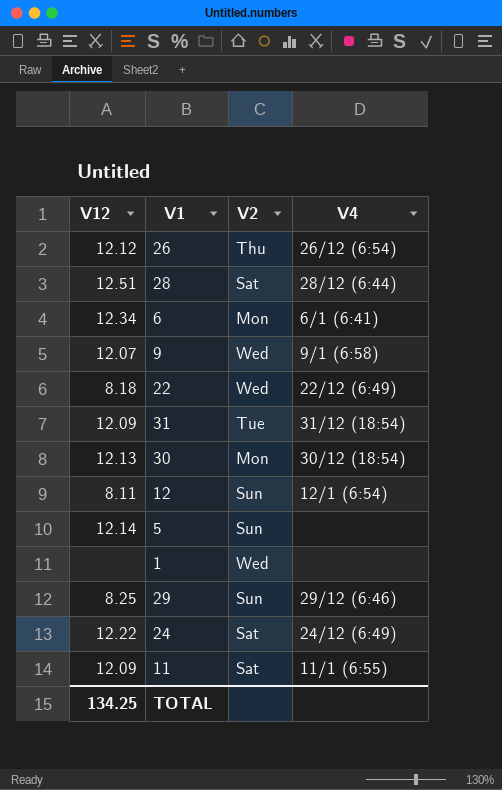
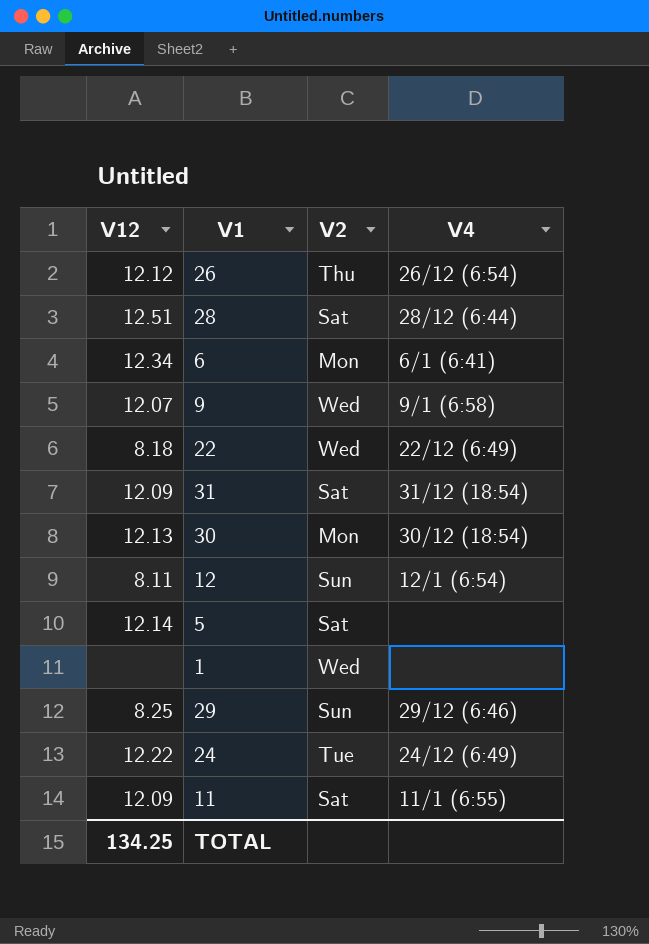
31 | V2: Tue -> Sat
5 | V2: Sun -> Sat
24 | V2: Sat -> Tue

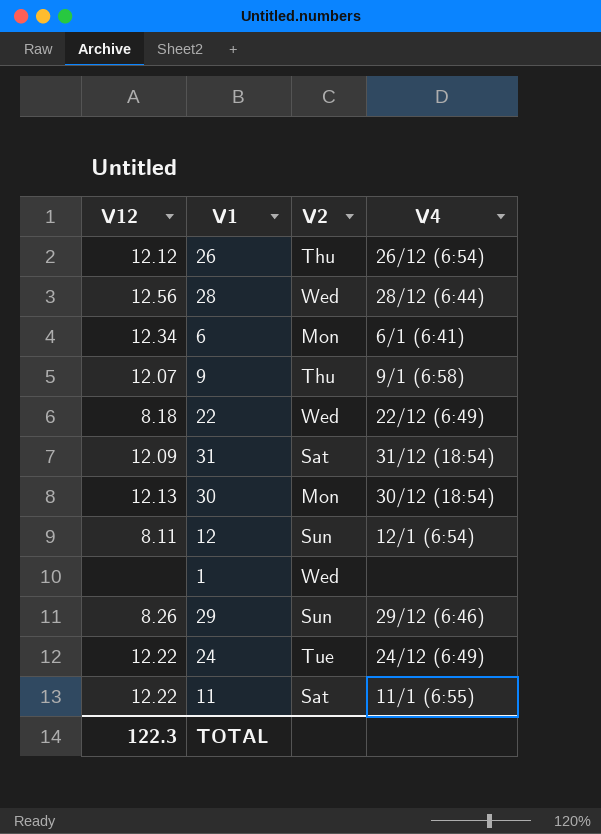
row 5: 12.14 | Sat | none -> none
28 | V12: 12.51 -> 12.56
28 | V2: Sat -> Wed
9 | V2: Wed -> Thu
29 | V12: 8.25 -> 8.26
11 | V12: 12.09 -> 12.22
TOTAL | V12: 134.25 -> 122.3

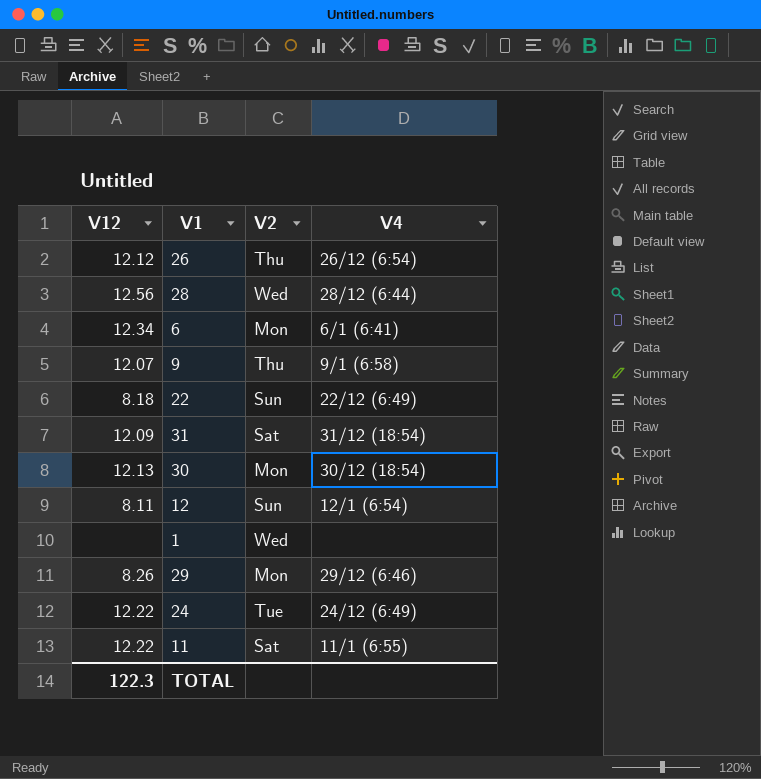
22 | V2: Wed -> Sun
29 | V2: Sun -> Mon

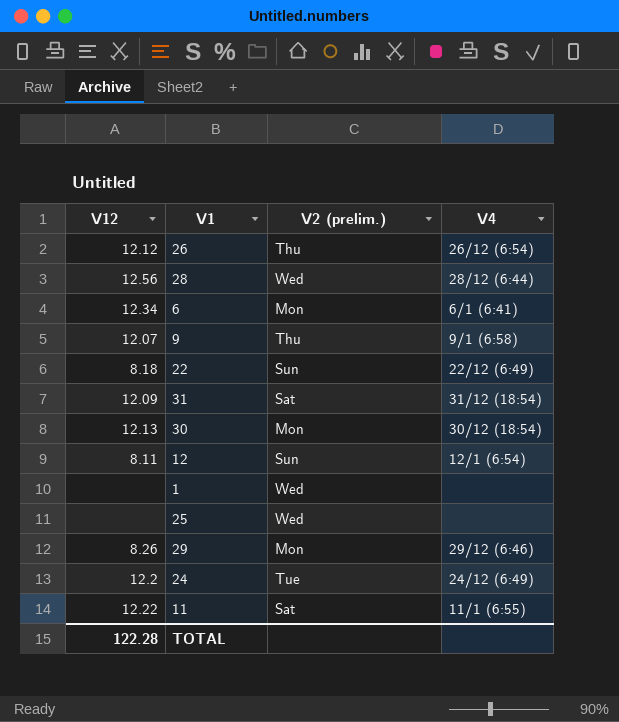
column name: V2 -> V2 (prelim.)
row 25: none -> none | Wed | none
24 | V12: 12.22 -> 12.2
TOTAL | V12: 122.3 -> 122.28

